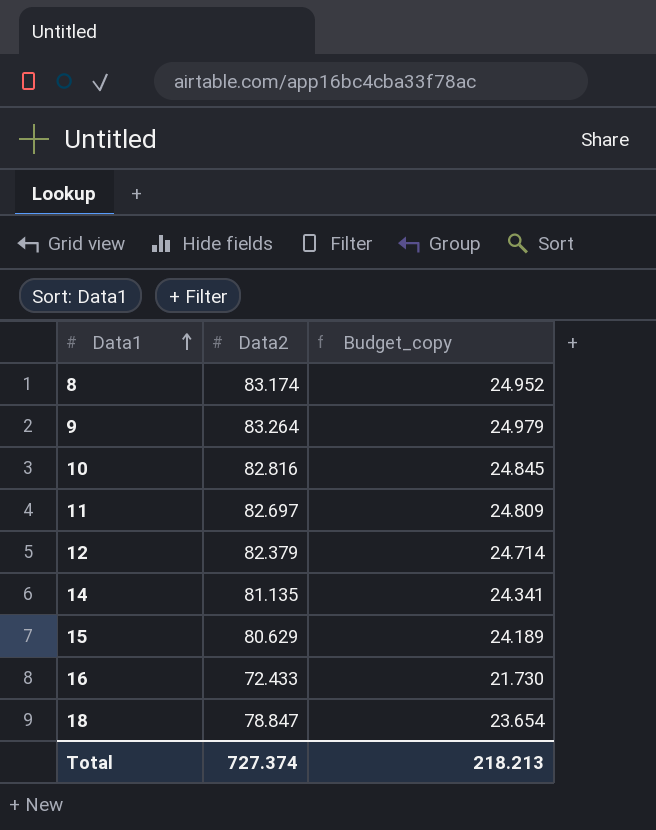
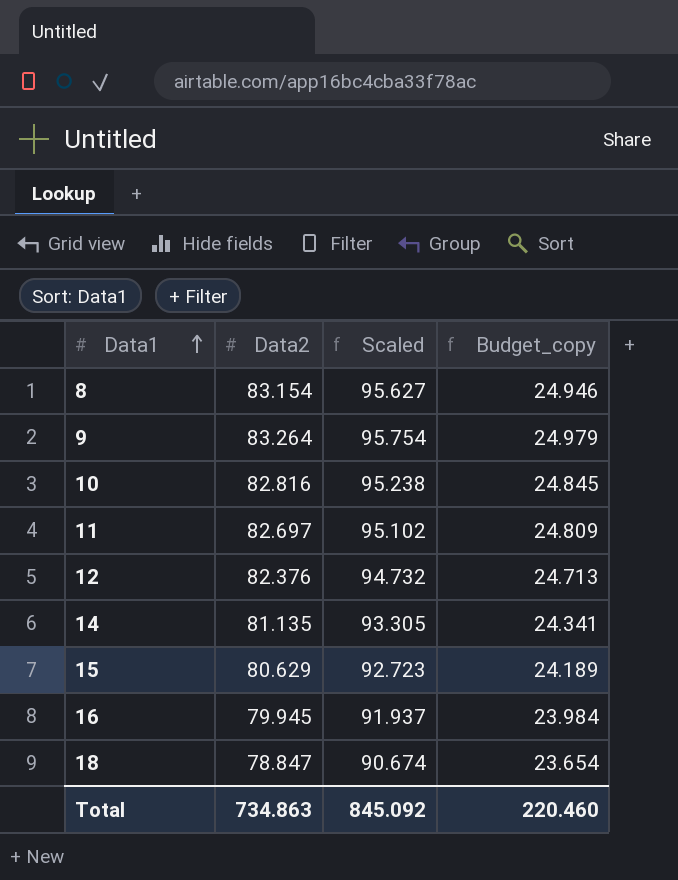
column Scaled | formula: none -> [Data2] * 1.15
8 | Data2: 83.174 -> 83.154
8 | Budget_copy: 24.952 -> 24.946
12 | Data2: 82.379 -> 82.376
12 | Budget_copy: 24.714 -> 24.713
16 | Data2: 72.433 -> 79.945
16 | Budget_copy: 21.730 -> 23.984
Total | Data2: 727.374 -> 734.863
Total | Budget_copy: 218.213 -> 220.460

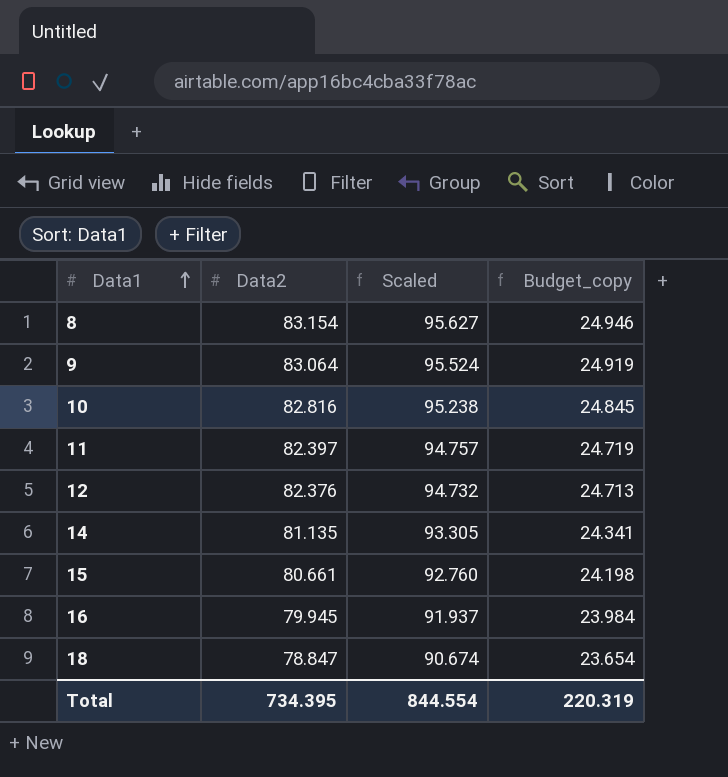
9 | Data2: 83.264 -> 83.064
9 | Scaled: 95.754 -> 95.524
9 | Budget_copy: 24.979 -> 24.919
11 | Data2: 82.697 -> 82.397
11 | Scaled: 95.102 -> 94.757
11 | Budget_copy: 24.809 -> 24.719
15 | Data2: 80.629 -> 80.661
15 | Scaled: 92.723 -> 92.760
15 | Budget_copy: 24.189 -> 24.198
Total | Data2: 734.863 -> 734.395
Total | Scaled: 845.092 -> 844.554
Total | Budget_copy: 220.460 -> 220.319

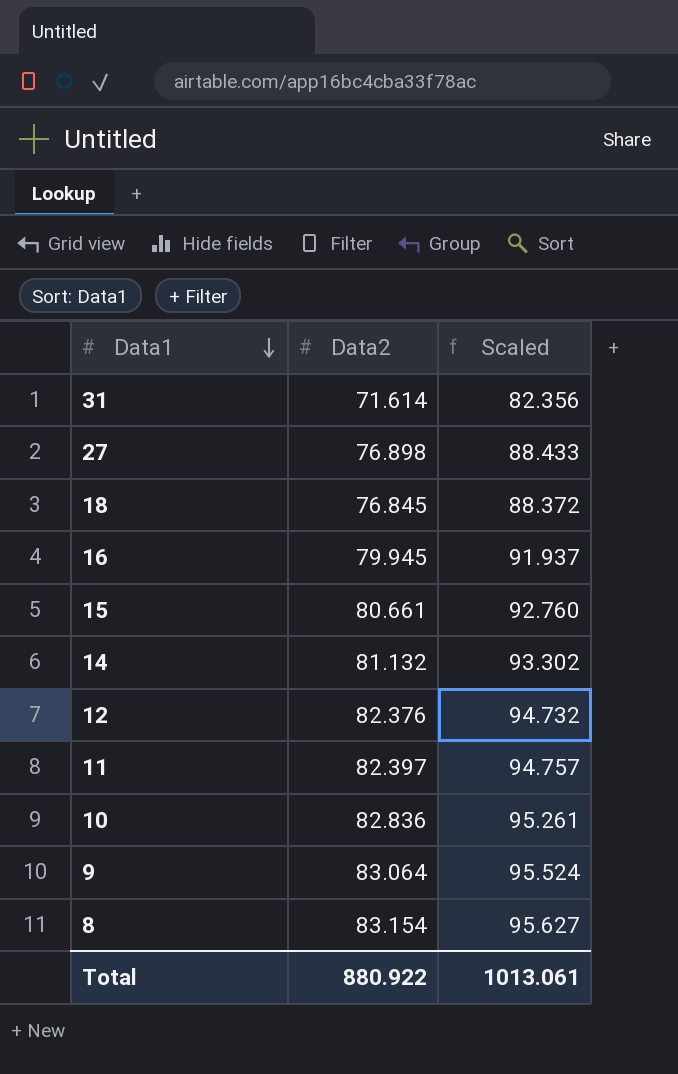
row order: Data1 ascending -> Data1 descending
column Budget_copy | formula: [Data2] * 0.3 -> none
row 31: none -> 71.614 | 82.356
row 27: none -> 76.898 | 88.433
18 | Data2: 78.847 -> 76.845
18 | Scaled: 90.674 -> 88.372
14 | Data2: 81.135 -> 81.132
14 | Scaled: 93.305 -> 93.302
10 | Data2: 82.816 -> 82.836
10 | Scaled: 95.238 -> 95.261
Total | Data2: 734.395 -> 880.922
Total | Scaled: 844.554 -> 1013.061

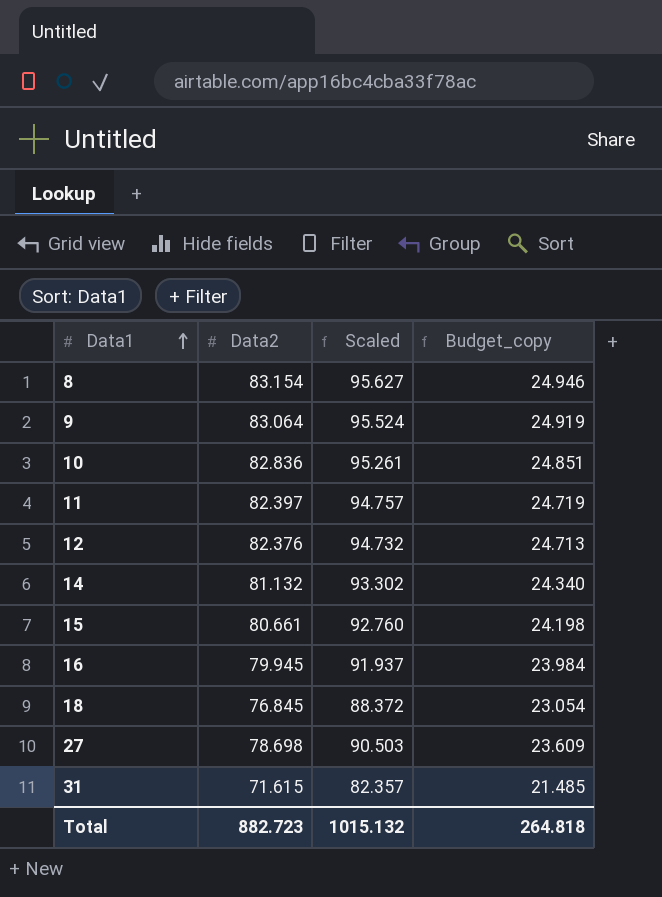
row order: Data1 descending -> Data1 ascending
column Budget_copy | formula: none -> [Data2] * 0.3
27 | Data2: 76.898 -> 78.698
27 | Scaled: 88.433 -> 90.503
31 | Data2: 71.614 -> 71.615
31 | Scaled: 82.356 -> 82.357
Total | Data2: 880.922 -> 882.723
Total | Scaled: 1013.061 -> 1015.132

